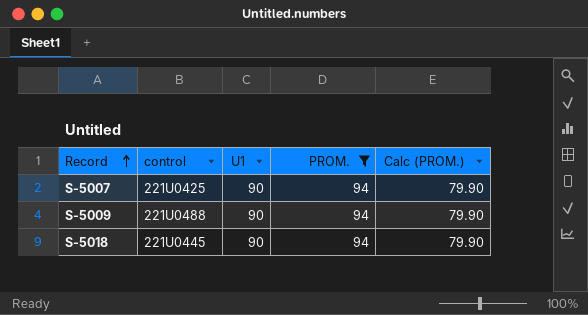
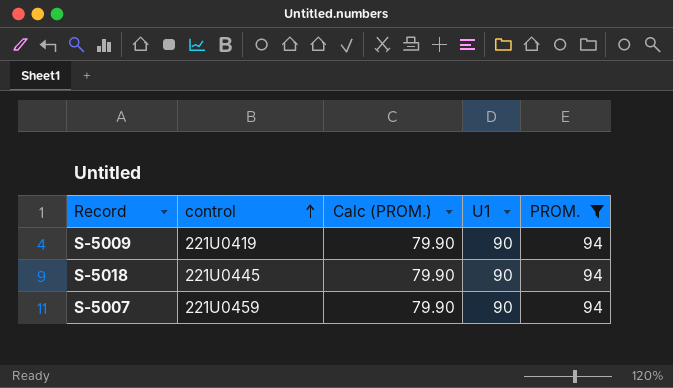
row order: Record ascending -> control ascending
column Calc (PROM.) | position: 5 -> 3
S-5009 | control: 221U0488 -> 221U0419
S-5007 | control: 221U0425 -> 221U0459

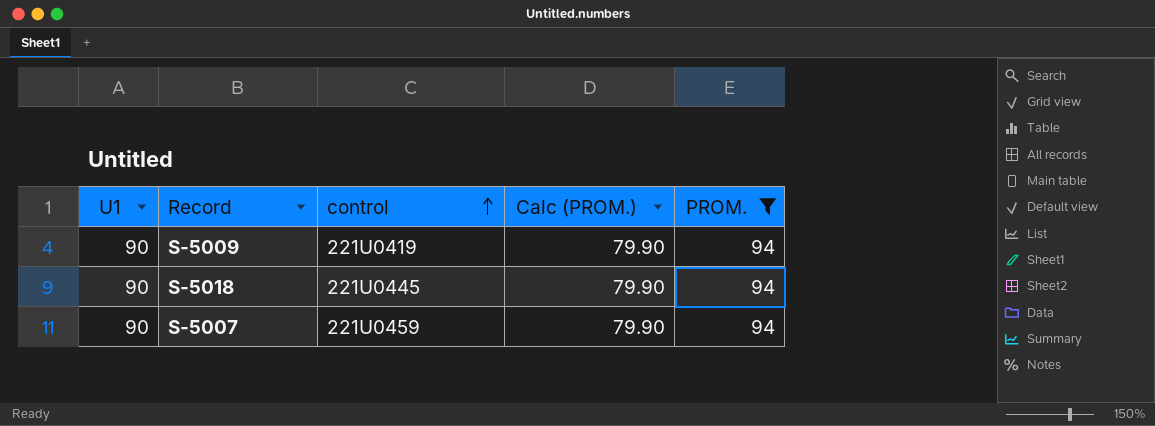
column U1 | position: 4 -> 1

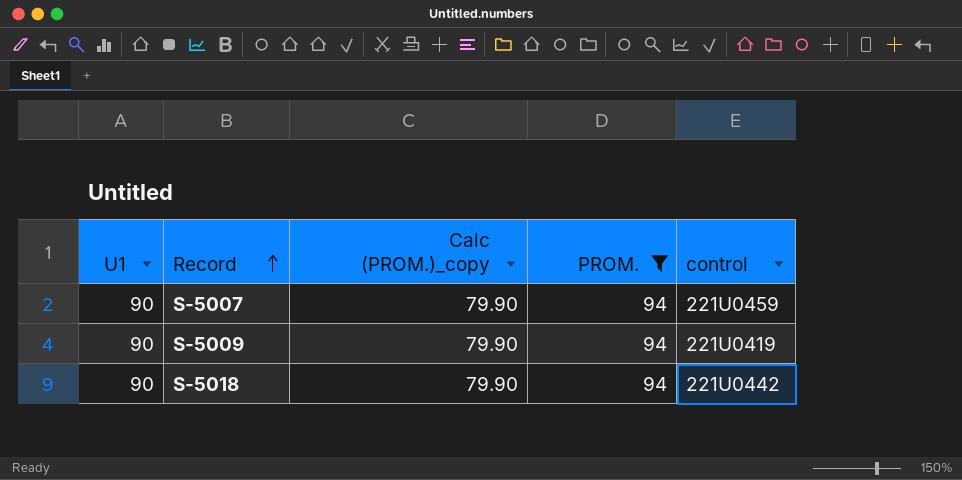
row order: control ascending -> Record ascending
column name: Calc (PROM.) -> Calc (PROM.)_copy
column control | position: 3 -> 5
S-5018 | control: 221U0445 -> 221U0442

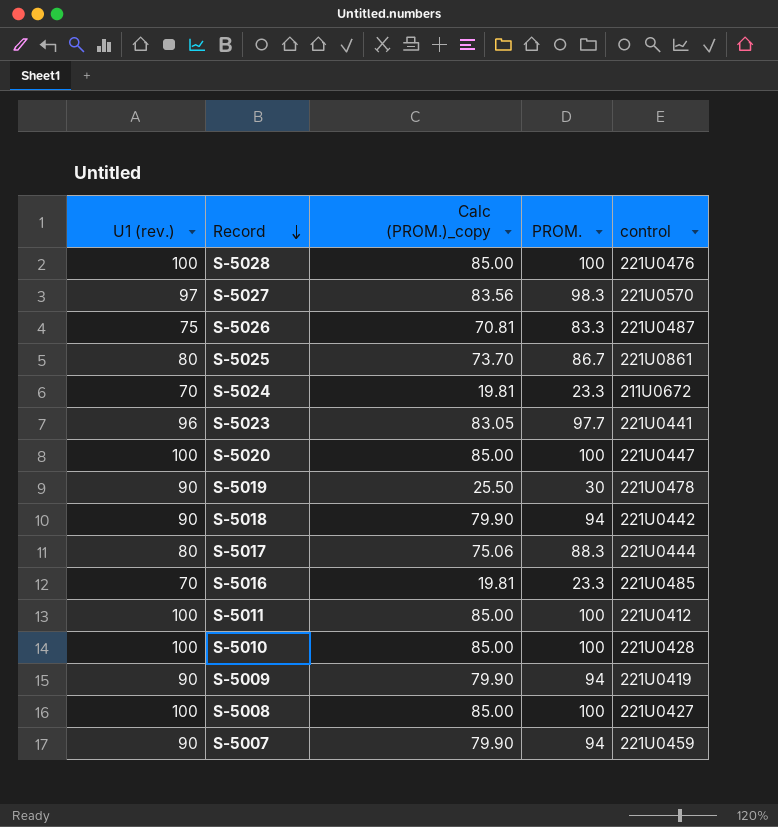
filter: PROM. = 94 -> none
row order: Record ascending -> Record descending
column name: U1 -> U1 (rev.)

